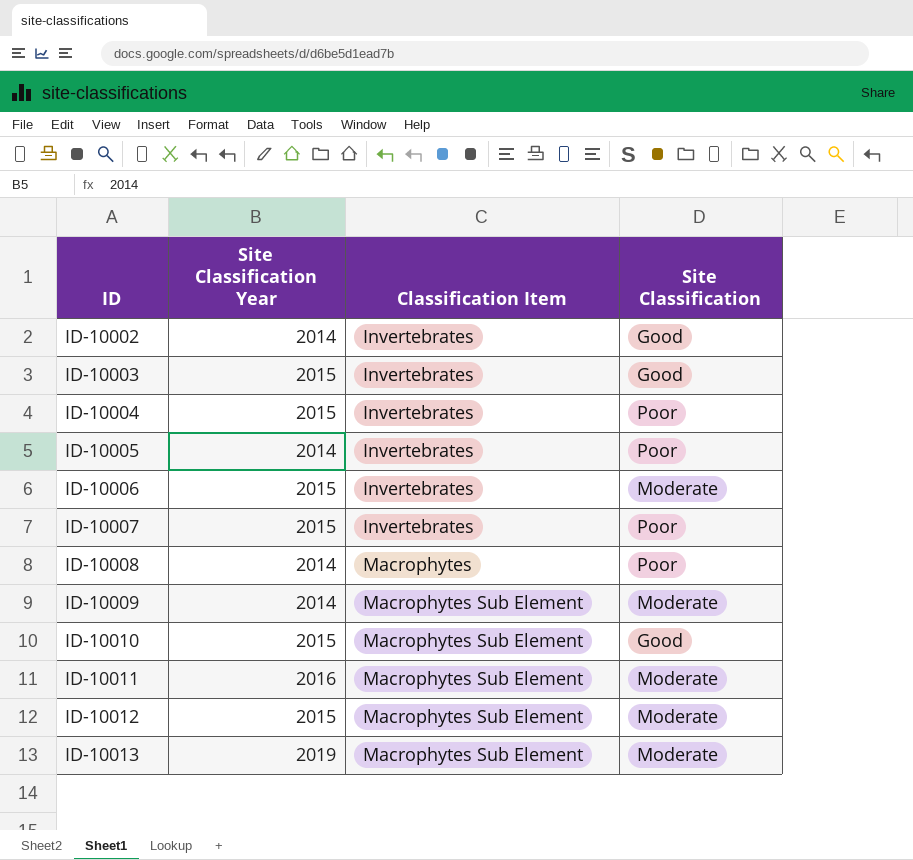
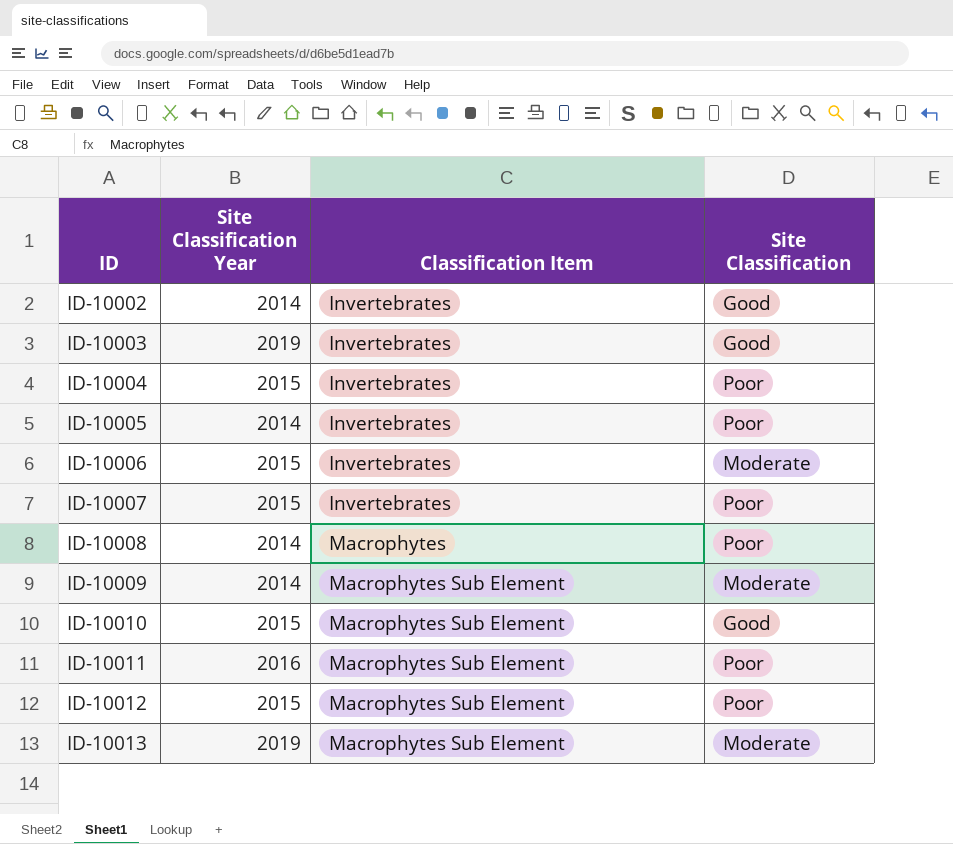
ID-10003 | Site Classification Year: 2015 -> 2019
ID-10011 | Site Classification: Moderate -> Poor
ID-10012 | Site Classification: Moderate -> Poor

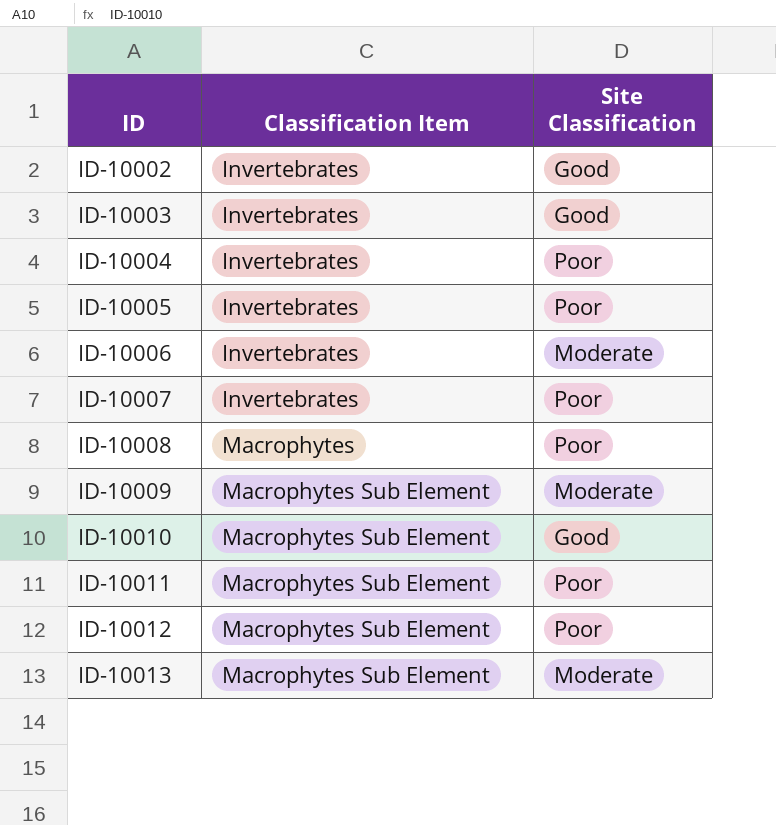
column Site Classification Year | position: 2 -> none

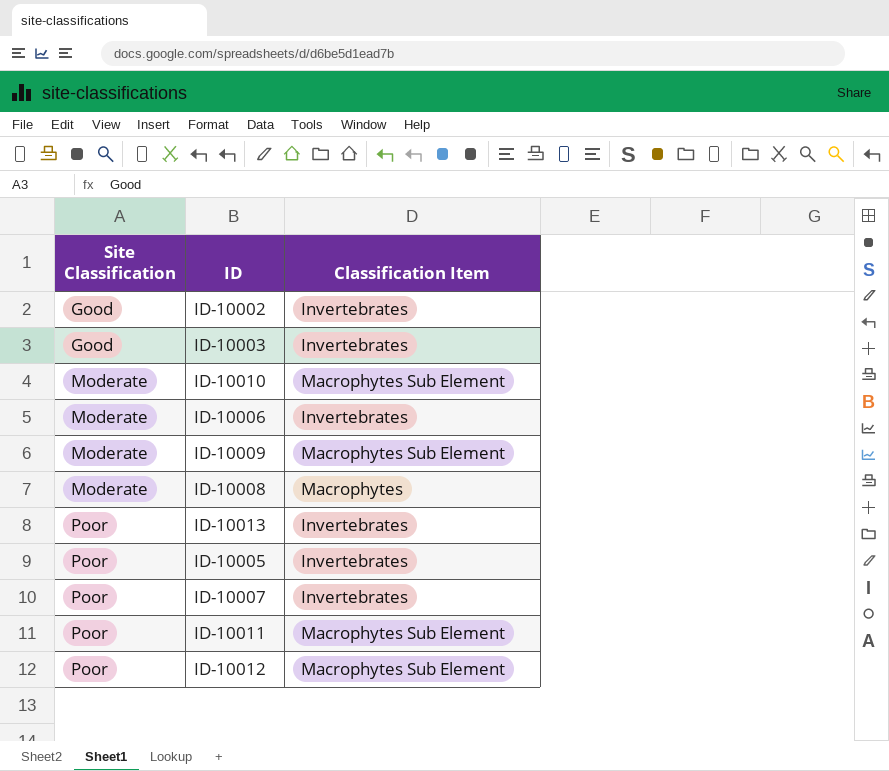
row order: ID ascending -> Site Classification ascending
column Site Classification | position: 3 -> 1
row ID-10004: Invertebrates | Poor -> none
ID-10010 | Site Classification: Good -> Moderate
ID-10008 | Site Classification: Poor -> Moderate
ID-10013 | Site Classification: Moderate -> Poor
ID-10013 | Classification Item: Macrophytes Sub Element -> Invertebrates

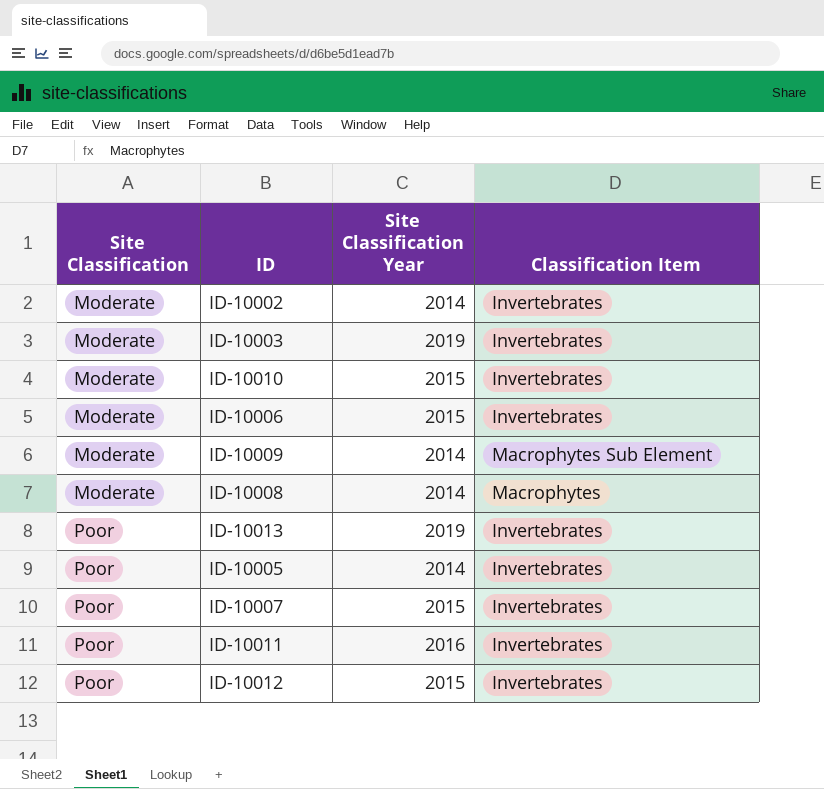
column Site Classification Year | position: none -> 3
ID-10002 | Site Classification: Good -> Moderate
ID-10003 | Site Classification: Good -> Moderate
ID-10010 | Classification Item: Macrophytes Sub Element -> Invertebrates
ID-10011 | Classification Item: Macrophytes Sub Element -> Invertebrates
ID-10012 | Classification Item: Macrophytes Sub Element -> Invertebrates

